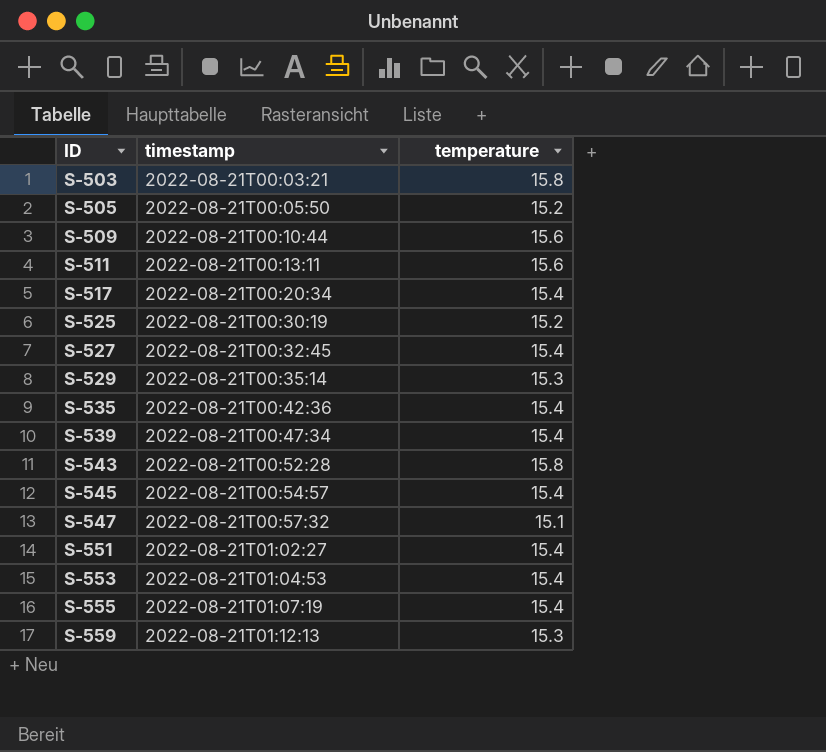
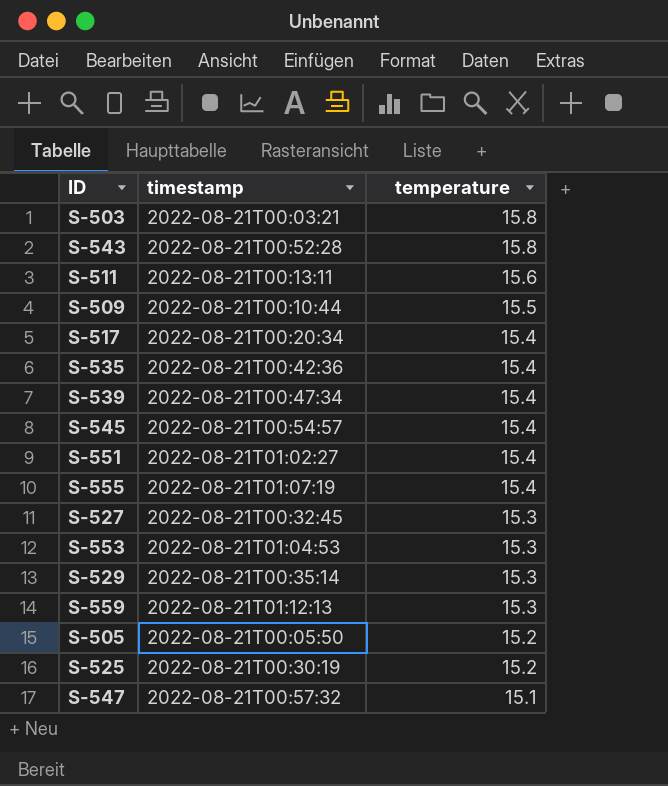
row order: ID ascending -> temperature descending
S-509 | temperature: 15.6 -> 15.5
S-527 | temperature: 15.4 -> 15.3
S-553 | temperature: 15.4 -> 15.3

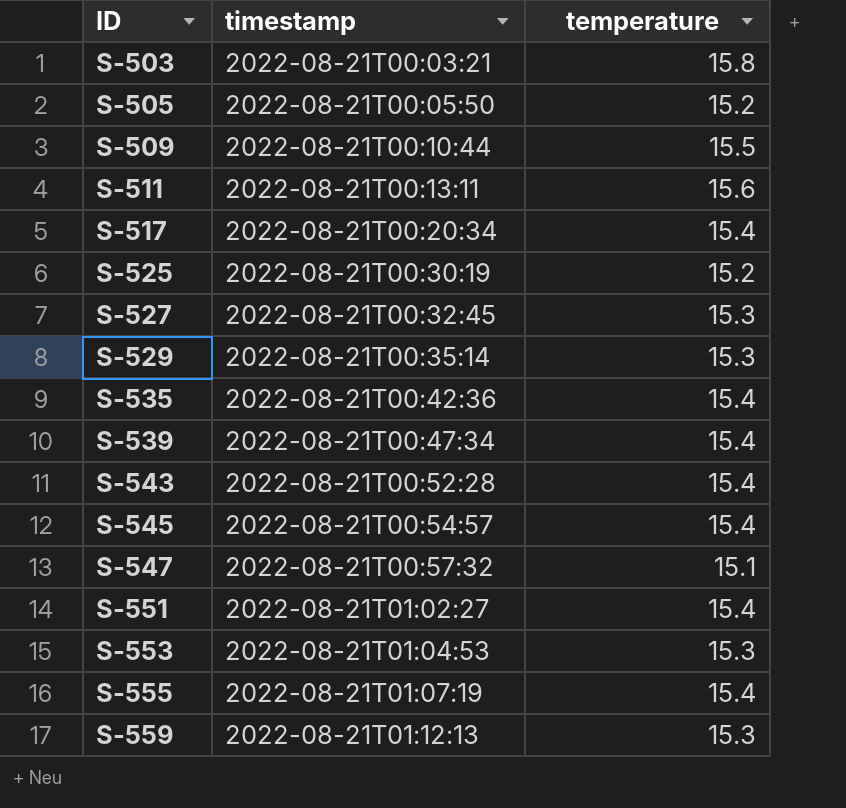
row order: temperature descending -> ID ascending
S-543 | temperature: 15.8 -> 15.4

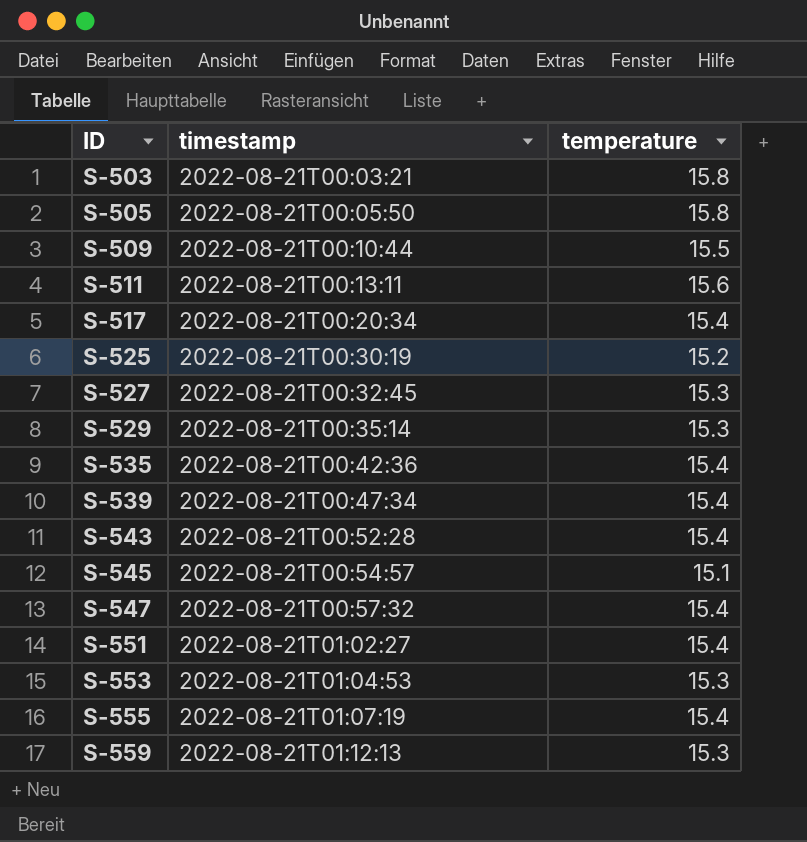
S-505 | temperature: 15.2 -> 15.8
S-545 | temperature: 15.4 -> 15.1
S-547 | temperature: 15.1 -> 15.4

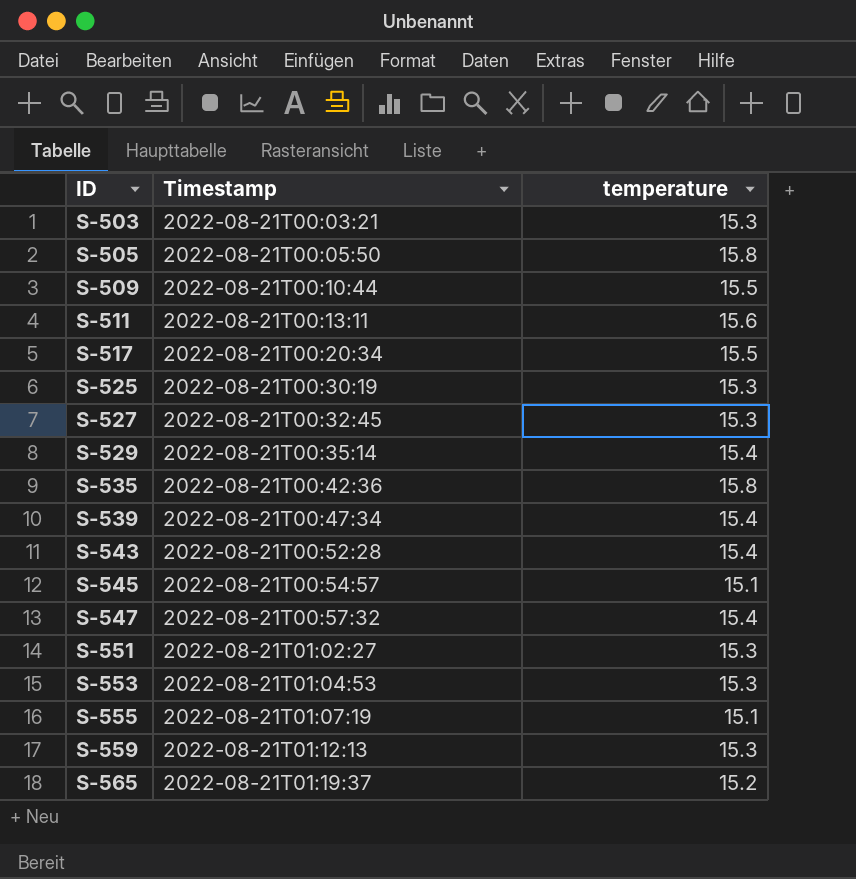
column name: timestamp -> Timestamp
S-503 | temperature: 15.8 -> 15.3
S-517 | temperature: 15.4 -> 15.5
S-525 | temperature: 15.2 -> 15.3
S-529 | temperature: 15.3 -> 15.4
S-535 | temperature: 15.4 -> 15.8
S-551 | temperature: 15.4 -> 15.3
S-555 | temperature: 15.4 -> 15.1
row S-565: none -> 2022-08-21T01:19:37 | 15.2

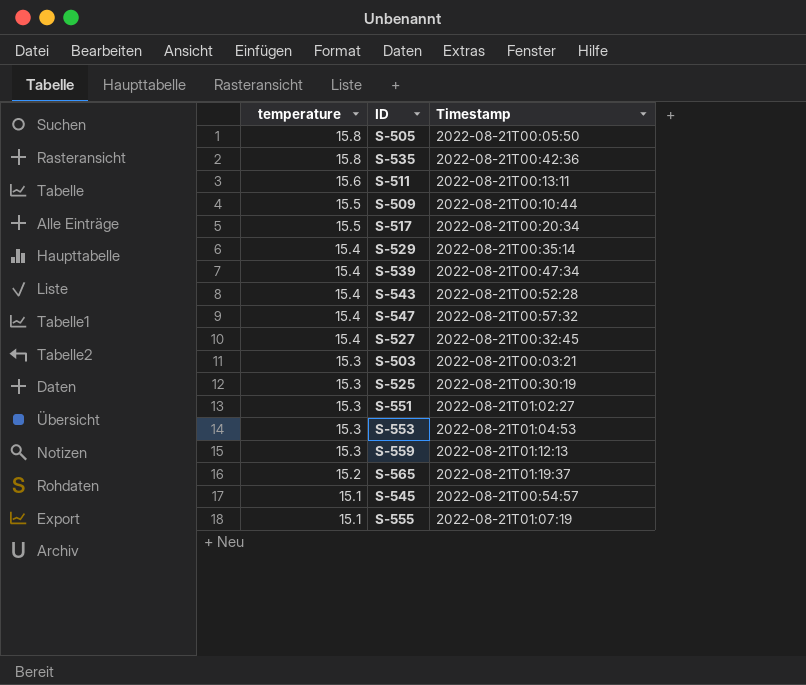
row order: ID ascending -> temperature descending
column temperature | position: 3 -> 1
S-527 | temperature: 15.3 -> 15.4

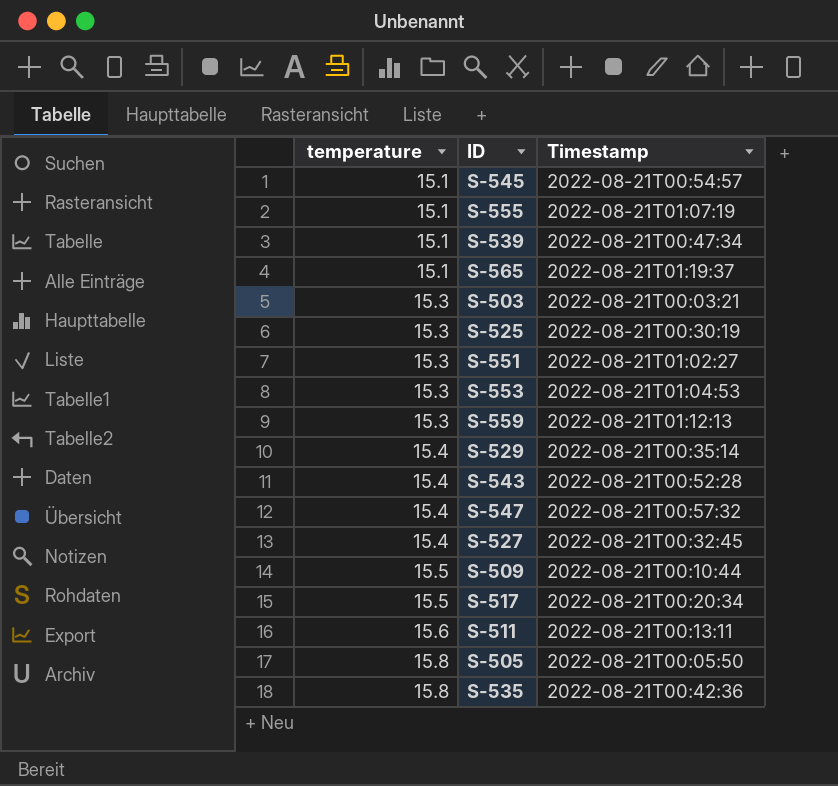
row order: temperature descending -> temperature ascending
S-539 | temperature: 15.4 -> 15.1
S-565 | temperature: 15.2 -> 15.1

